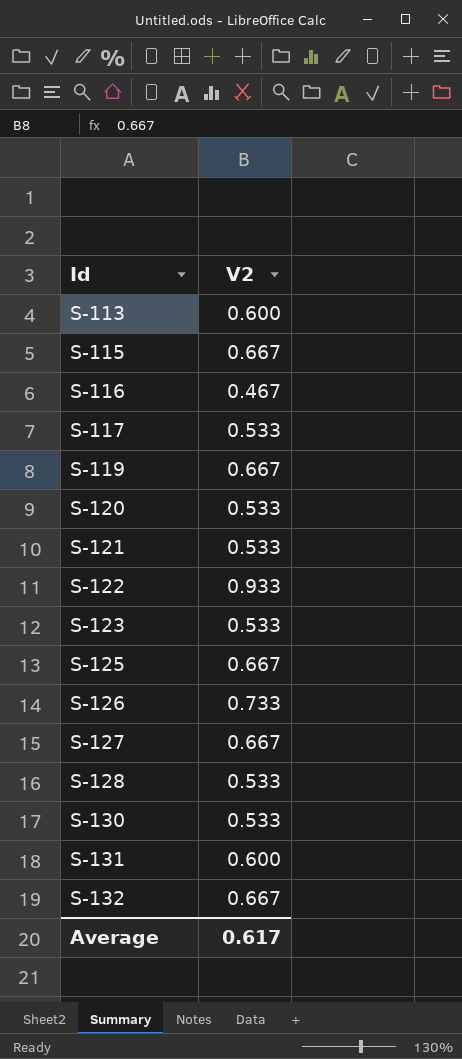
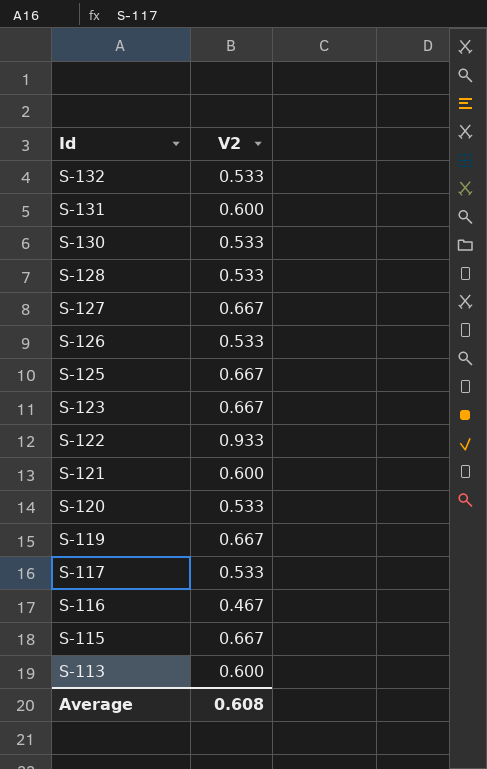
row order: Id ascending -> Id descending
S-132 | V2: 0.667 -> 0.533
S-126 | V2: 0.733 -> 0.533
S-123 | V2: 0.533 -> 0.667
S-121 | V2: 0.533 -> 0.600
Average | V2: 0.617 -> 0.608

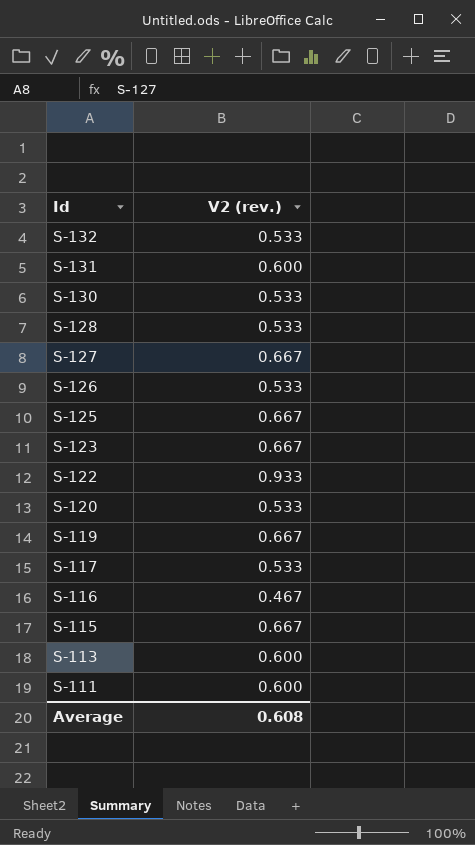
column name: V2 -> V2 (rev.)
row S-121: 0.600 -> none
row S-111: none -> 0.600

